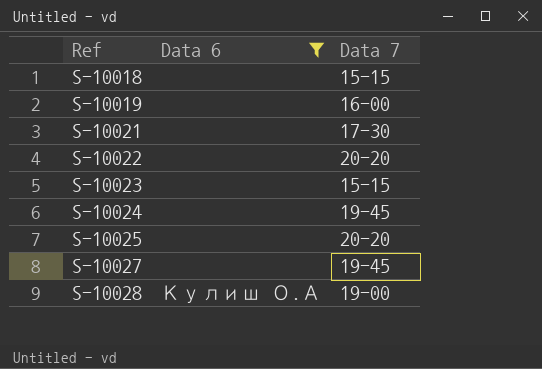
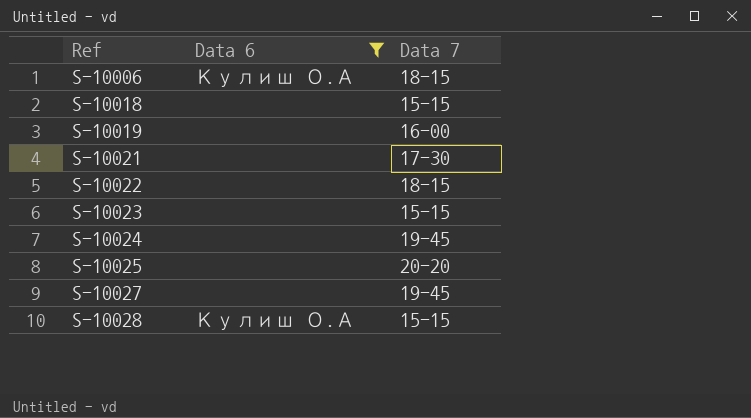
row S-10006: none -> Кулиш О.А | 18-15
S-10022 | Data 7: 20-20 -> 18-15
S-10028 | Data 7: 19-00 -> 15-15

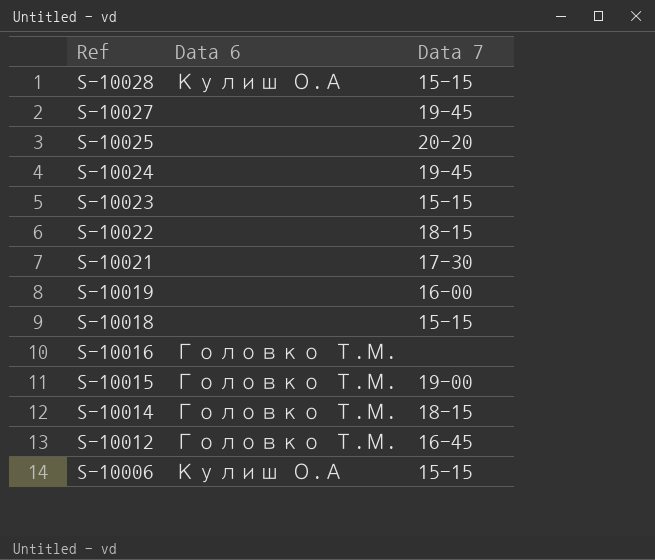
filter: Data 6 != Головко Т.М. -> none
row order: Ref ascending -> Ref descending
S-10006 | Data 7: 18-15 -> 15-15

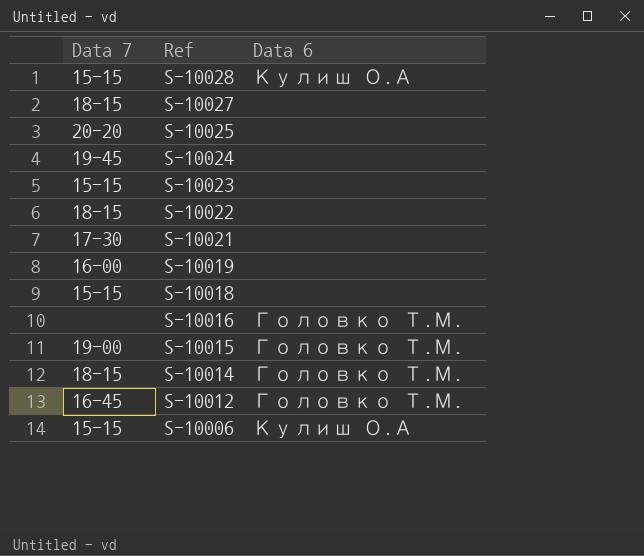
column Data 7 | position: 3 -> 1
S-10027 | Data 7: 19-45 -> 18-15

